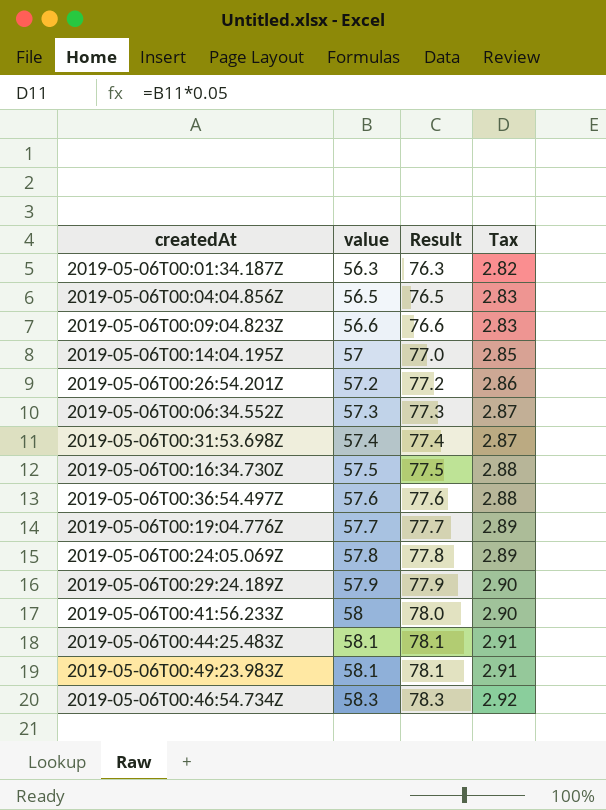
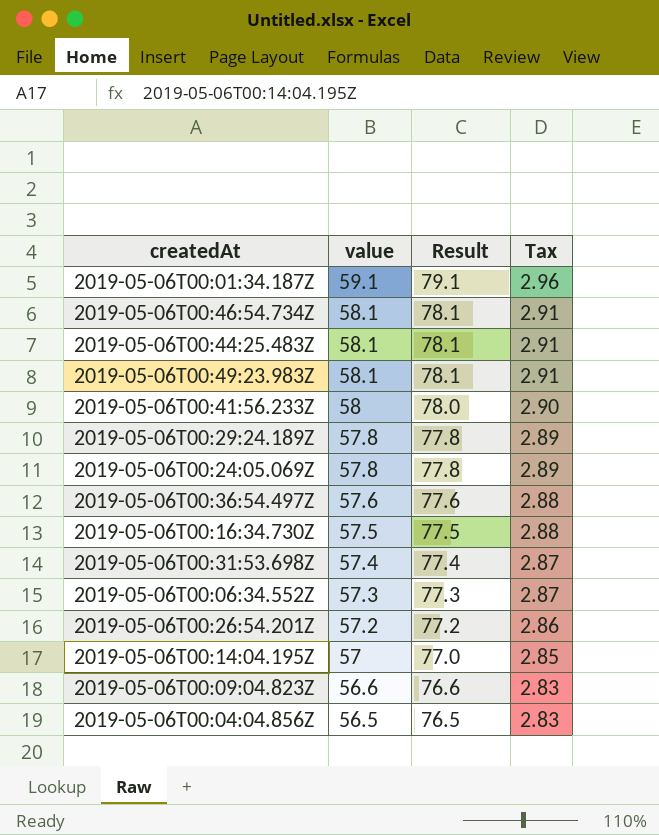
row order: value ascending -> value descending
row 2019-05-06T00:19:04.776Z: 57.7 | 77.7 | 2.89 -> none
2019-05-06T00:01:34.187Z | value: 56.3 -> 59.1
2019-05-06T00:01:34.187Z | Result: 76.3 -> 79.1
2019-05-06T00:01:34.187Z | Tax: 2.82 -> 2.96
2019-05-06T00:46:54.734Z | value: 58.3 -> 58.1
2019-05-06T00:46:54.734Z | Result: 78.3 -> 78.1
2019-05-06T00:46:54.734Z | Tax: 2.92 -> 2.91
2019-05-06T00:29:24.189Z | value: 57.9 -> 57.8
2019-05-06T00:29:24.189Z | Result: 77.9 -> 77.8
2019-05-06T00:29:24.189Z | Tax: 2.90 -> 2.89

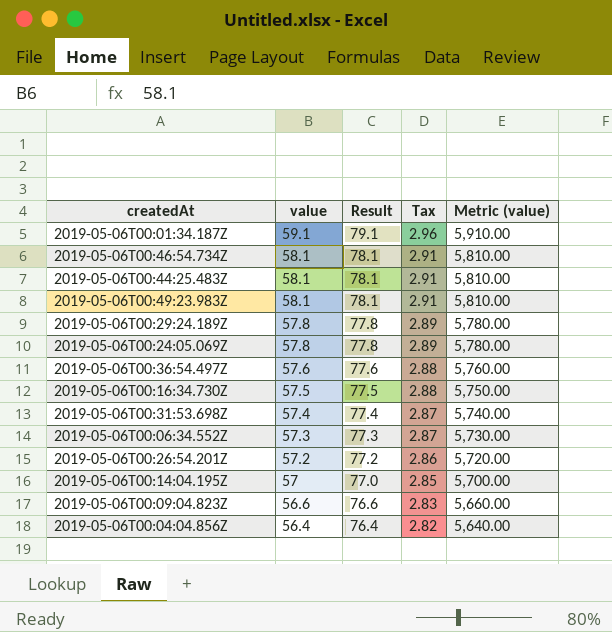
column Metric (value) | formula: none -> [value] * 100
row 2019-05-06T00:41:56.233Z: 58 | 78.0 | 2.90 -> none
2019-05-06T00:04:04.856Z | value: 56.5 -> 56.4
2019-05-06T00:04:04.856Z | Result: 76.5 -> 76.4
2019-05-06T00:04:04.856Z | Tax: 2.83 -> 2.82

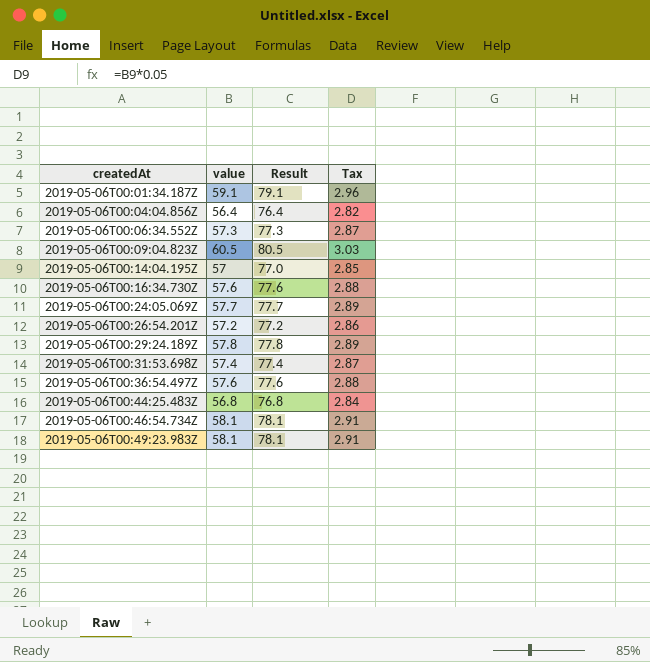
row order: value descending -> createdAt ascending
column Metric (value) | formula: [value] * 100 -> none
2019-05-06T00:09:04.823Z | value: 56.6 -> 60.5
2019-05-06T00:09:04.823Z | Result: 76.6 -> 80.5
2019-05-06T00:09:04.823Z | Tax: 2.83 -> 3.03
2019-05-06T00:16:34.730Z | value: 57.5 -> 57.6
2019-05-06T00:16:34.730Z | Result: 77.5 -> 77.6
2019-05-06T00:24:05.069Z | value: 57.8 -> 57.7
2019-05-06T00:24:05.069Z | Result: 77.8 -> 77.7
2019-05-06T00:44:25.483Z | value: 58.1 -> 56.8
2019-05-06T00:44:25.483Z | Result: 78.1 -> 76.8
2019-05-06T00:44:25.483Z | Tax: 2.91 -> 2.84

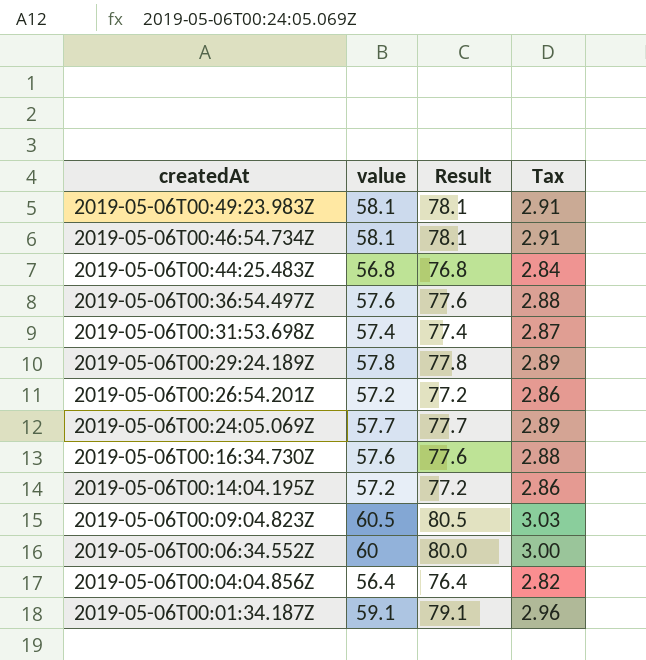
row order: createdAt ascending -> createdAt descending
2019-05-06T00:14:04.195Z | value: 57 -> 57.2
2019-05-06T00:14:04.195Z | Result: 77.0 -> 77.2
2019-05-06T00:14:04.195Z | Tax: 2.85 -> 2.86
2019-05-06T00:06:34.552Z | value: 57.3 -> 60
2019-05-06T00:06:34.552Z | Result: 77.3 -> 80.0
2019-05-06T00:06:34.552Z | Tax: 2.87 -> 3.00

